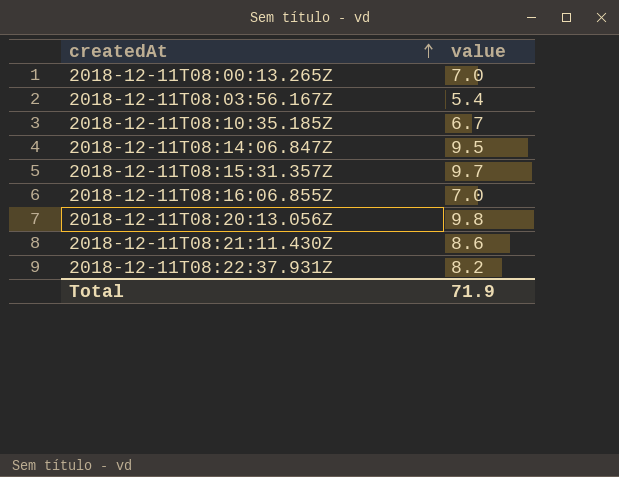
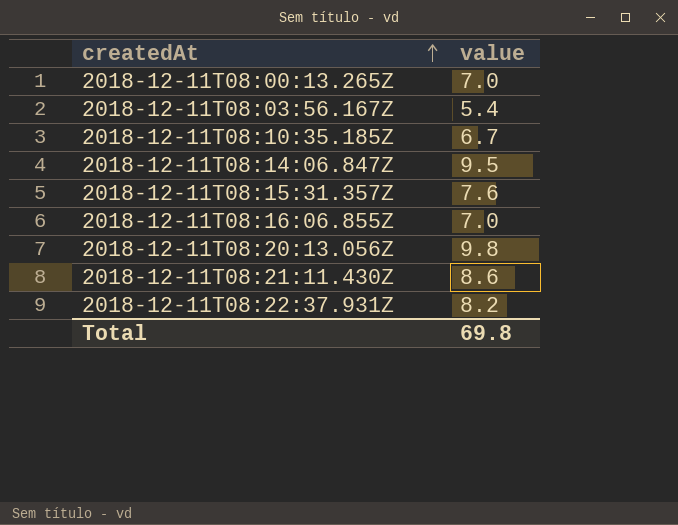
2018-12-11T08:15:31.357Z | value: 9.7 -> 7.6
Total | value: 71.9 -> 69.8

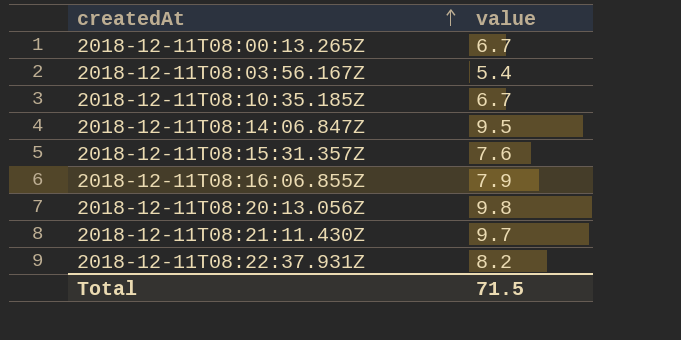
2018-12-11T08:00:13.265Z | value: 7.0 -> 6.7
2018-12-11T08:16:06.855Z | value: 7.0 -> 7.9
2018-12-11T08:21:11.430Z | value: 8.6 -> 9.7
Total | value: 69.8 -> 71.5

